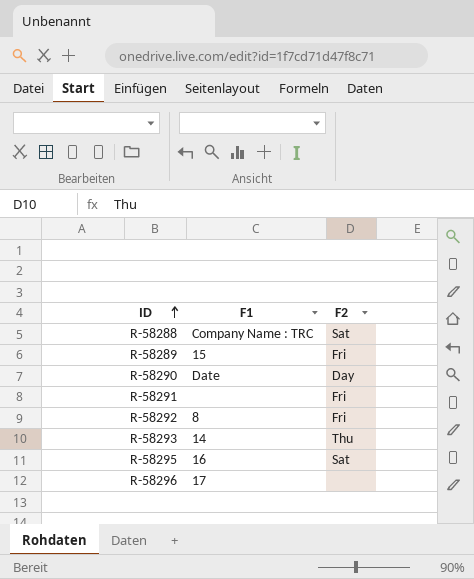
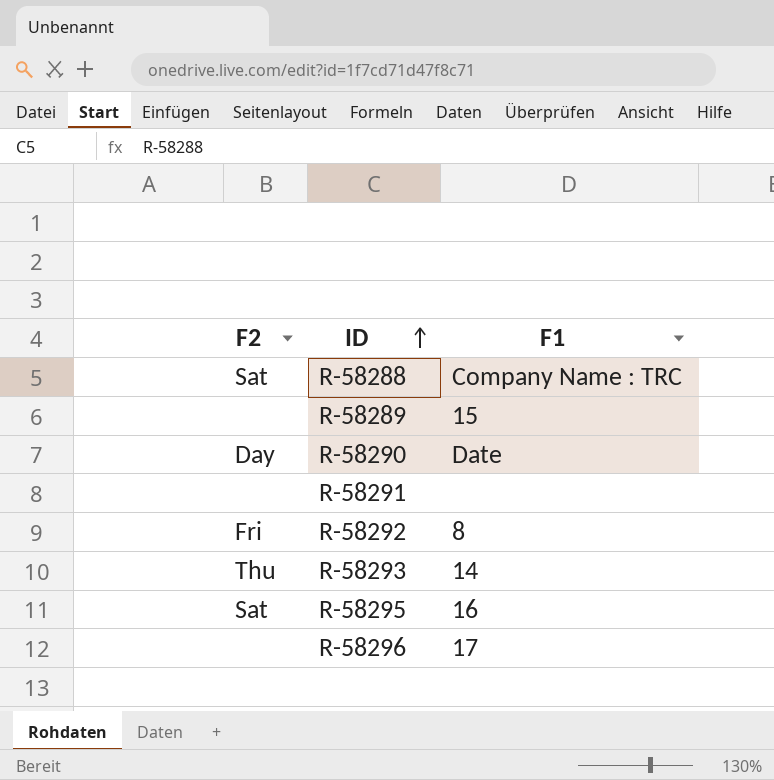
column F2 | position: 3 -> 1
R-58289 | F2: Fri -> none
R-58291 | F2: Fri -> none

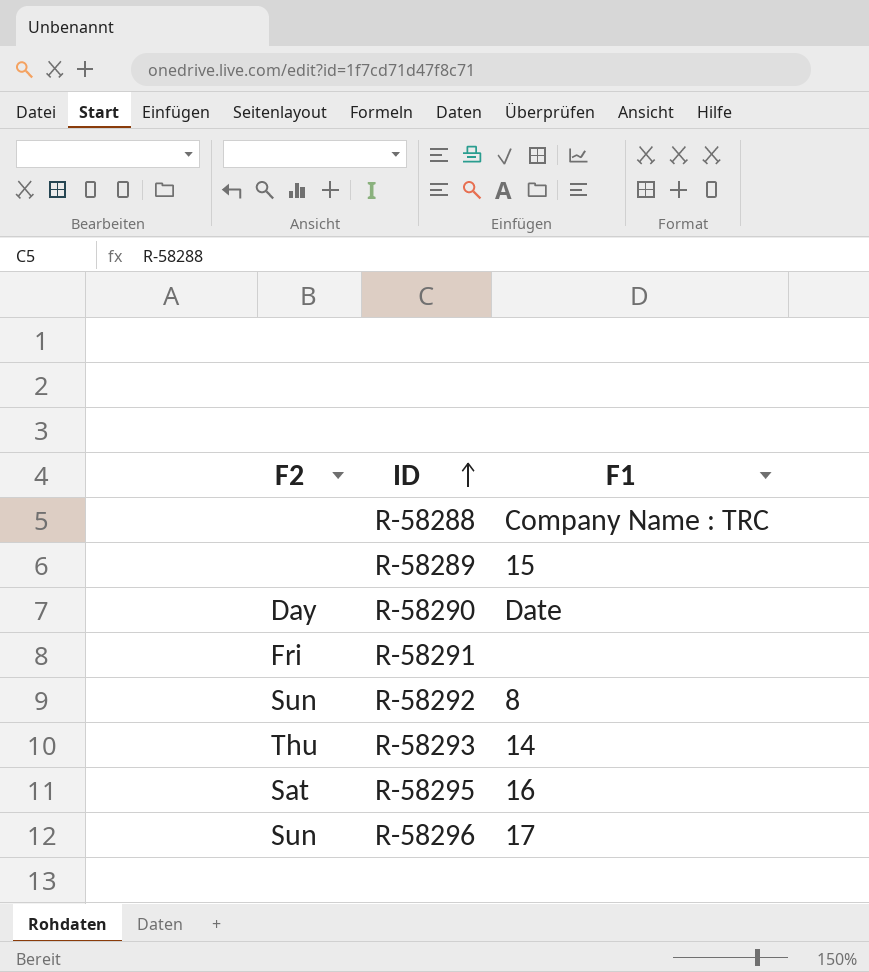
R-58288 | F2: Sat -> none
R-58291 | F2: none -> Fri
R-58292 | F2: Fri -> Sun
R-58296 | F2: none -> Sun

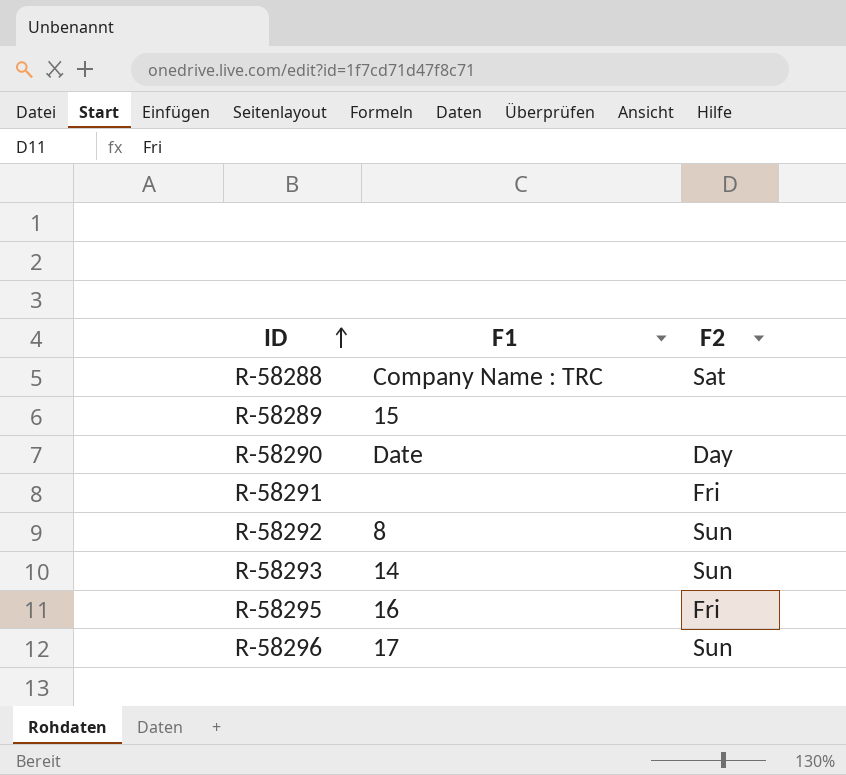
column F2 | position: 1 -> 3
R-58288 | F2: none -> Sat
R-58293 | F2: Thu -> Sun
R-58295 | F2: Sat -> Fri

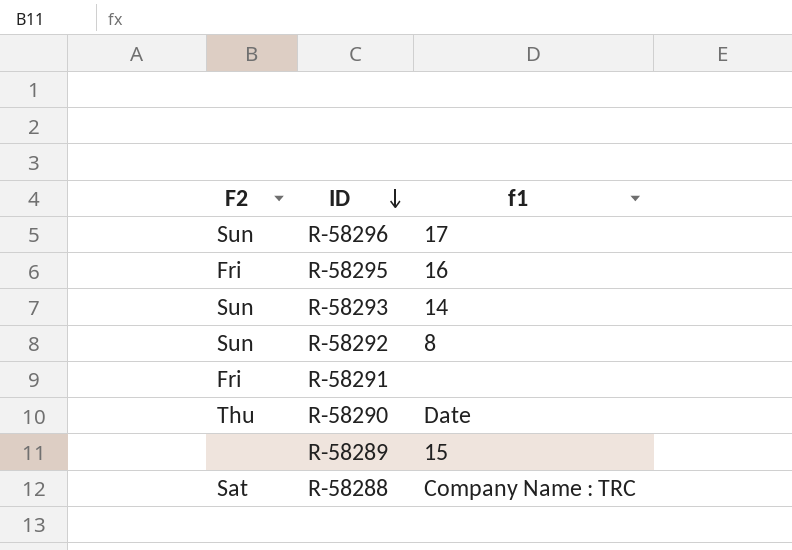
row order: ID ascending -> ID descending
column F2 | position: 3 -> 1
column name: F1 -> f1
R-58290 | F2: Day -> Thu

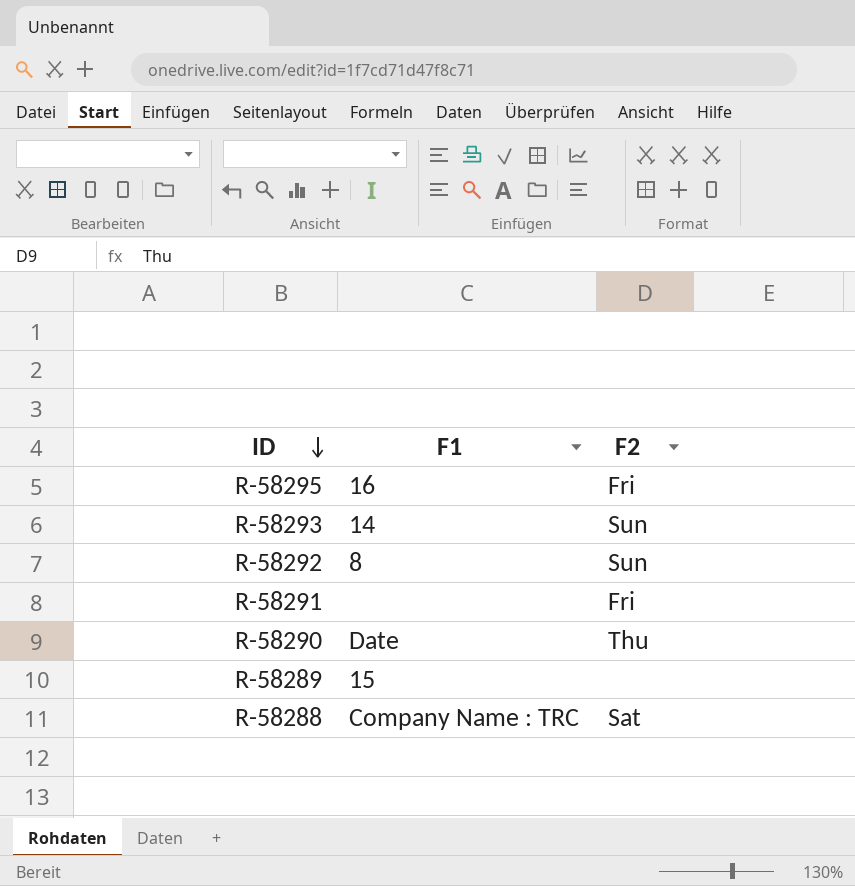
column name: f1 -> F1
column F2 | position: 1 -> 3
row R-58296: Sun | 17 -> none

